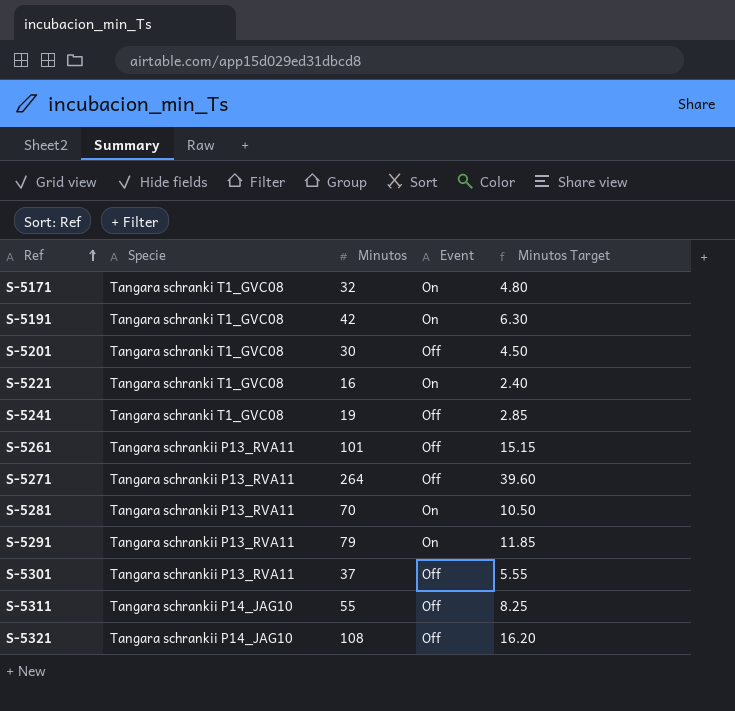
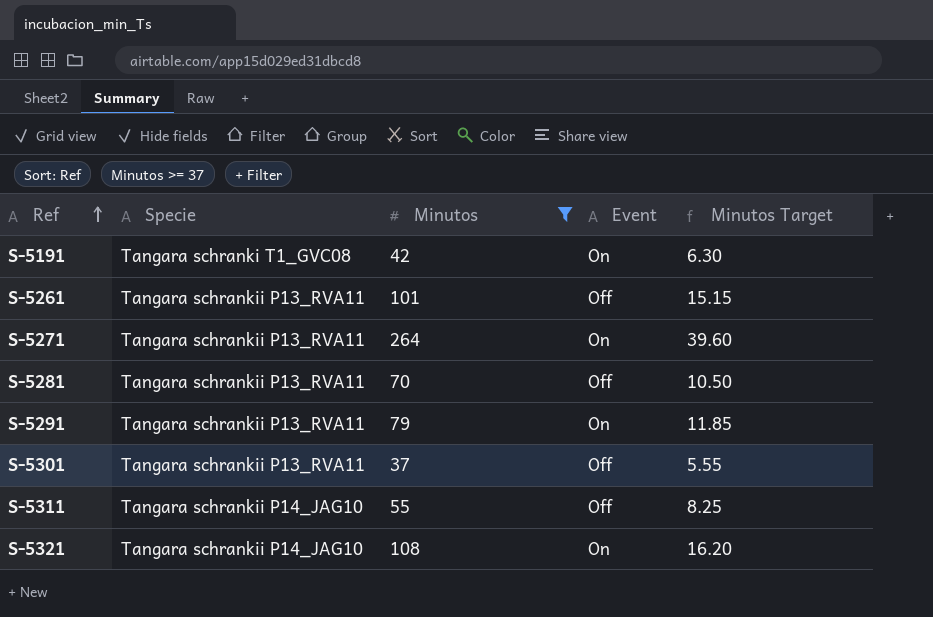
filter: none -> Minutos >= 37
S-5271 | Event: Off -> On
S-5281 | Event: On -> Off
S-5321 | Event: Off -> On

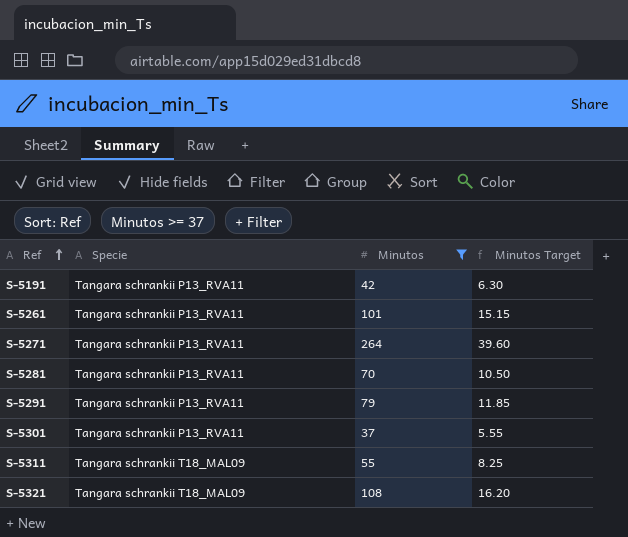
column Event | position: 4 -> none
S-5191 | Specie: Tangara schranki T1_GVC08 -> Tangara schrankii P13_RVA11
S-5311 | Specie: Tangara schrankii P14_JAG10 -> Tangara schrankii T18_MAL09
S-5321 | Specie: Tangara schrankii P14_JAG10 -> Tangara schrankii T18_MAL09

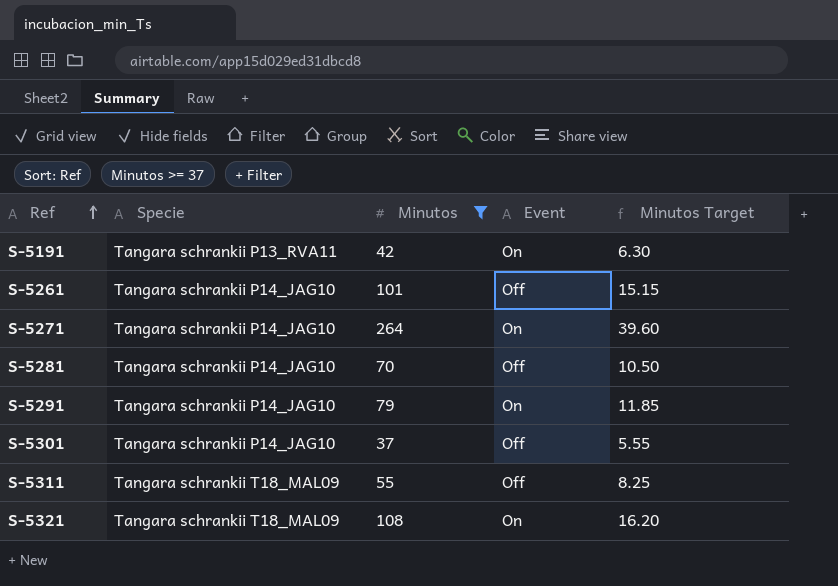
column Event | position: none -> 4
S-5261 | Specie: Tangara schrankii P13_RVA11 -> Tangara schrankii P14_JAG10
S-5271 | Specie: Tangara schrankii P13_RVA11 -> Tangara schrankii P14_JAG10
S-5281 | Specie: Tangara schrankii P13_RVA11 -> Tangara schrankii P14_JAG10
S-5291 | Specie: Tangara schrankii P13_RVA11 -> Tangara schrankii P14_JAG10
S-5301 | Specie: Tangara schrankii P13_RVA11 -> Tangara schrankii P14_JAG10

